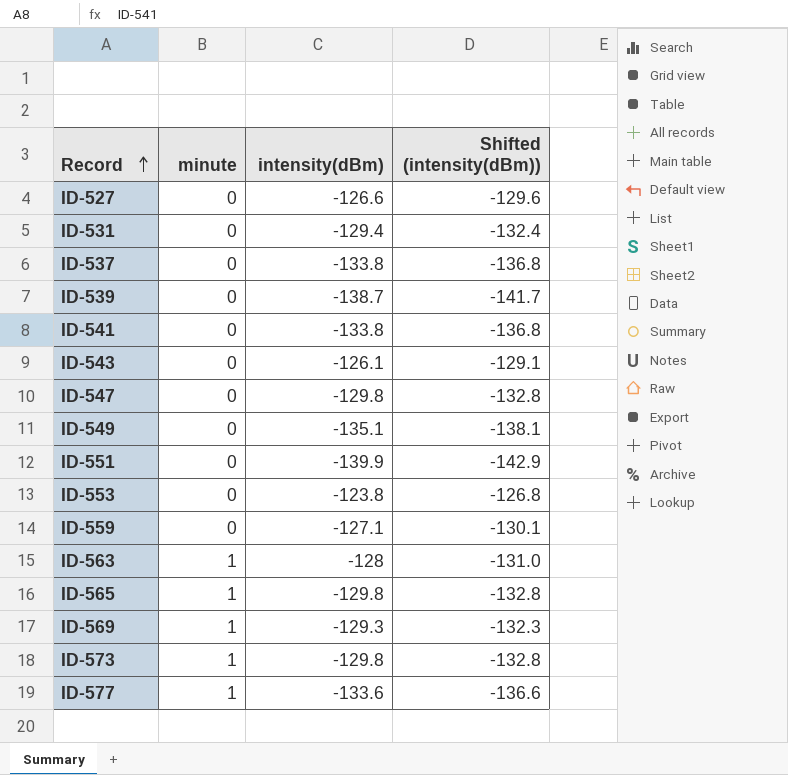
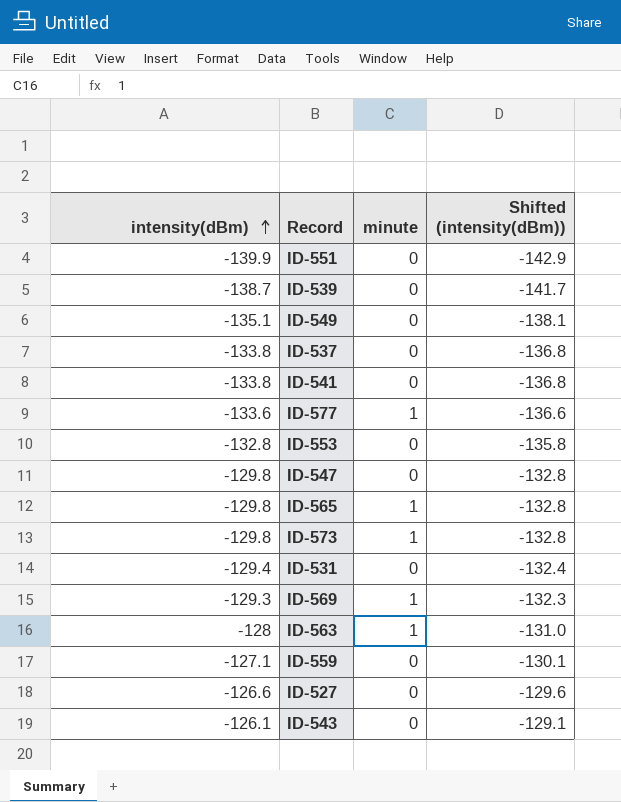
row order: Record ascending -> intensity(dBm) ascending
column intensity(dBm) | position: 3 -> 1
ID-553 | intensity(dBm): -123.8 -> -132.8
ID-553 | Shifted (intensity(dBm)): -126.8 -> -135.8

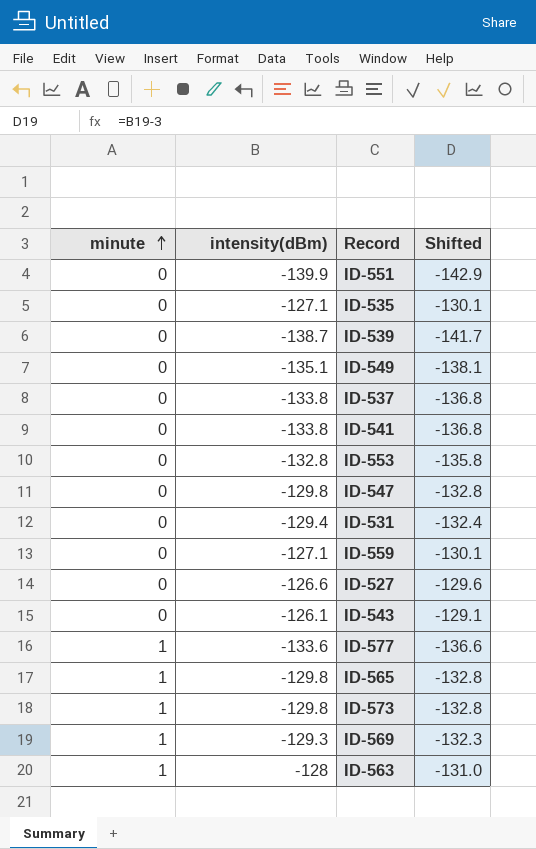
row order: intensity(dBm) ascending -> minute ascending
column minute | position: 3 -> 1
column name: Shifted (intensity(dBm)) -> Shifted
row ID-535: none -> 0 | -127.1 | -130.1

